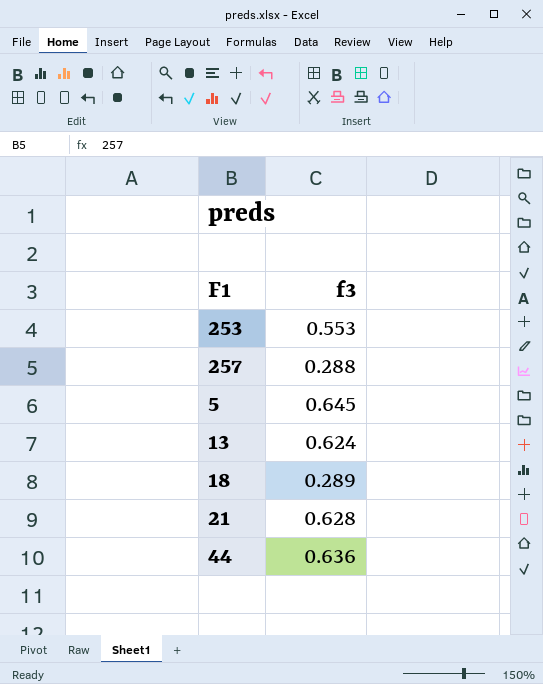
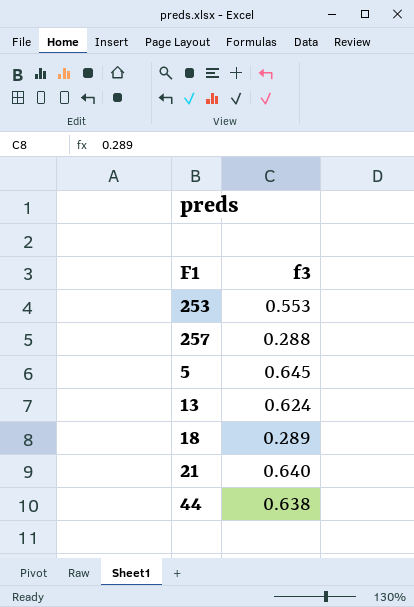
21 | f3: 0.628 -> 0.640
44 | f3: 0.636 -> 0.638

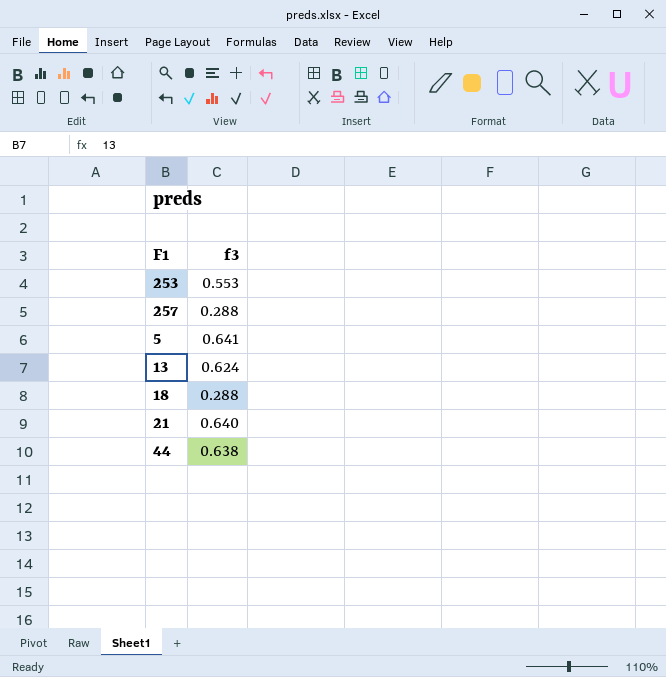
5 | f3: 0.645 -> 0.641
18 | f3: 0.289 -> 0.288

